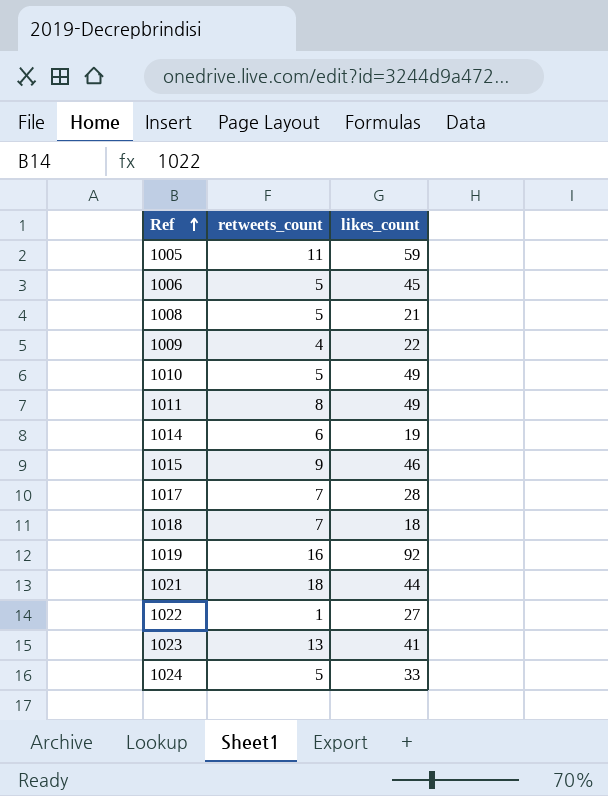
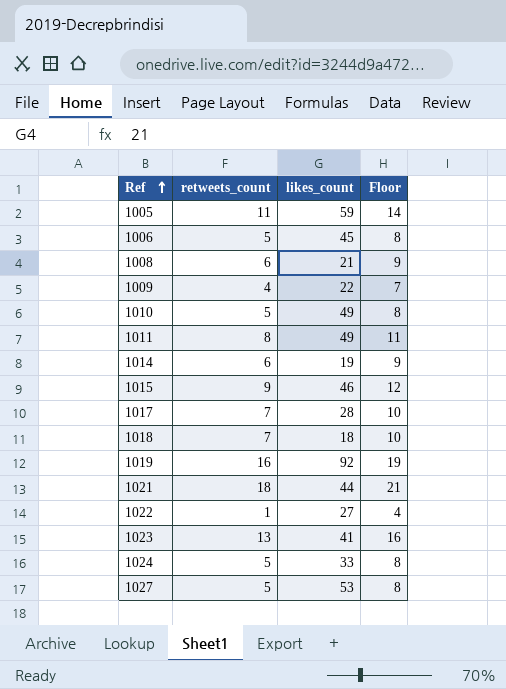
column Floor | formula: none -> [retweets_count] + 3
1008 | retweets_count: 5 -> 6
row 1027: none -> 5 | 53 | 8

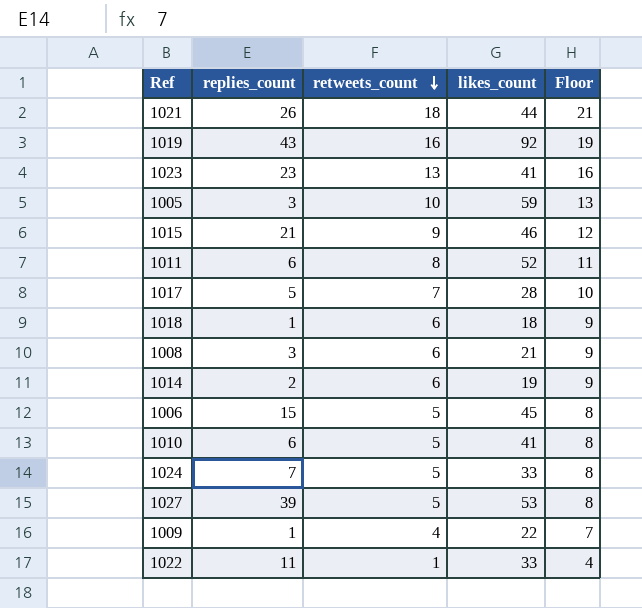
row order: Ref ascending -> retweets_count descending
column replies_count | position: none -> 2
1005 | retweets_count: 11 -> 10
1005 | Floor: 14 -> 13
1011 | likes_count: 49 -> 52
1018 | retweets_count: 7 -> 6
1018 | Floor: 10 -> 9
1010 | likes_count: 49 -> 41
1022 | likes_count: 27 -> 33

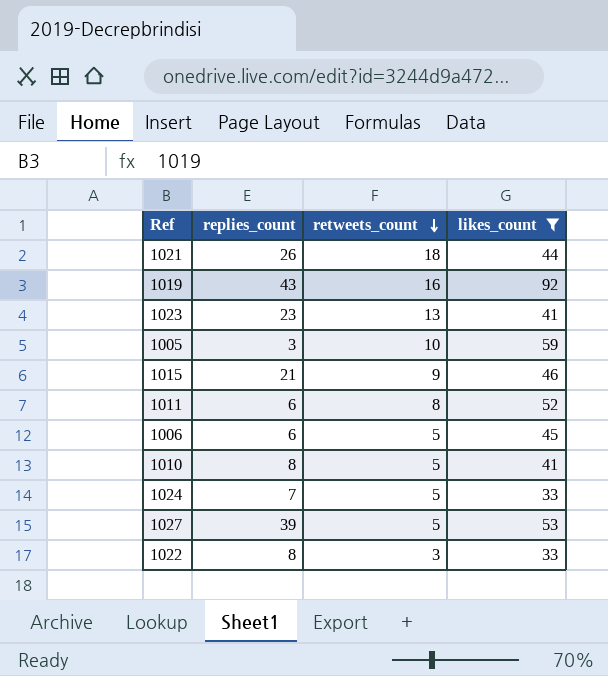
filter: none -> likes_count >= 33
column Floor | formula: [retweets_count] + 3 -> none
1006 | replies_count: 15 -> 6
1010 | replies_count: 6 -> 8
1022 | replies_count: 11 -> 8
1022 | retweets_count: 1 -> 3

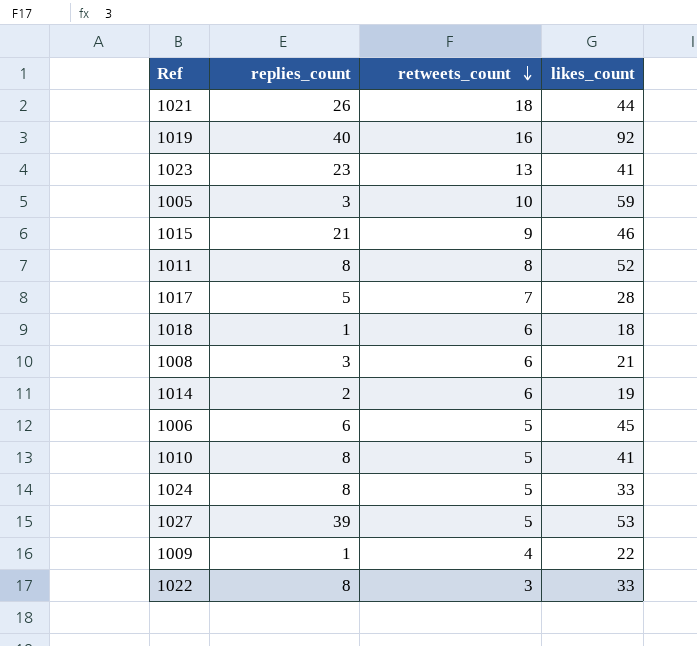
filter: likes_count >= 33 -> none
1019 | replies_count: 43 -> 40
1011 | replies_count: 6 -> 8
1024 | replies_count: 7 -> 8

